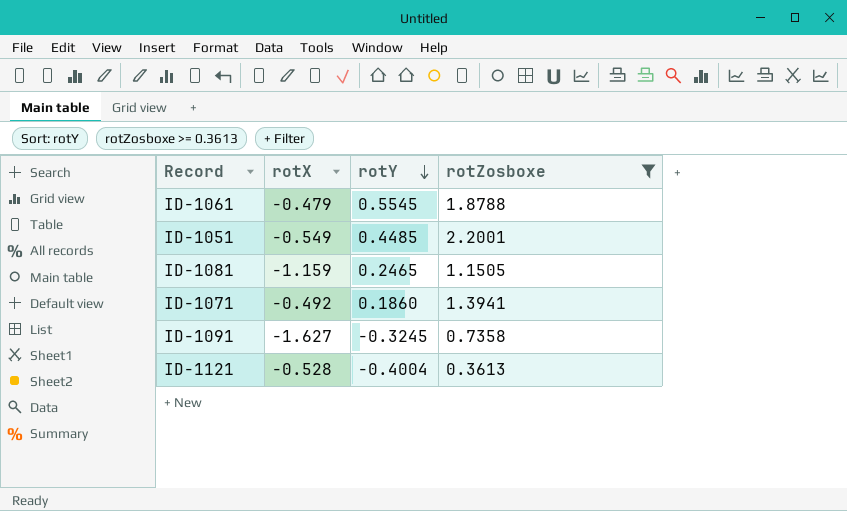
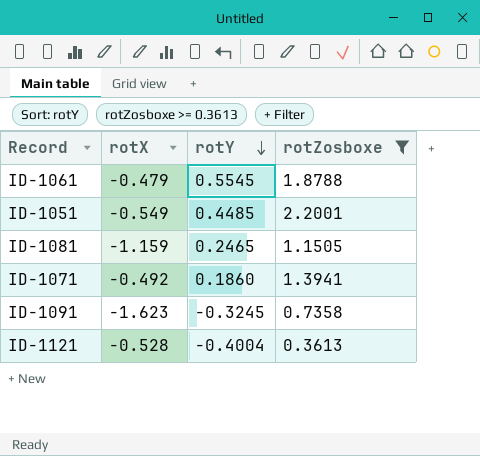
ID-1091 | rotX: -1.627 -> -1.623

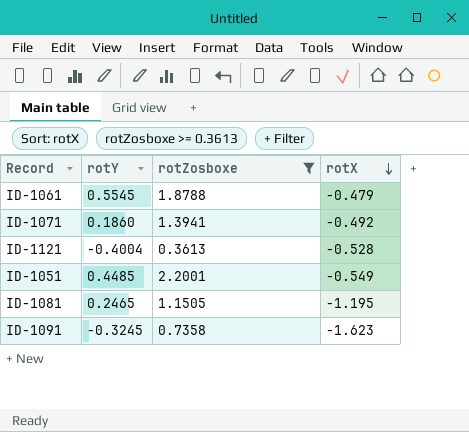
row order: rotY descending -> rotX descending
column rotX | position: 2 -> 4
ID-1081 | rotX: -1.159 -> -1.195

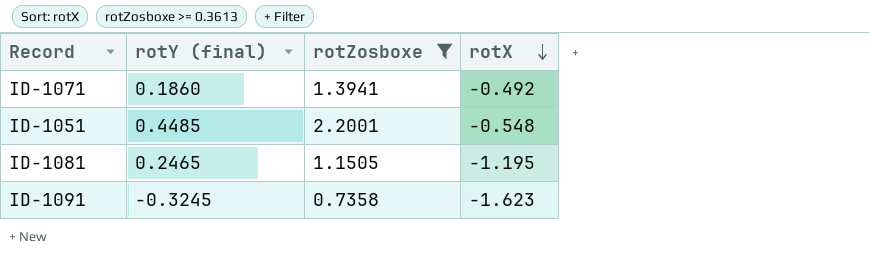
column name: rotY -> rotY (final)
row ID-1061: 0.5545 | 1.8788 | -0.479 -> none
row ID-1121: -0.4004 | 0.3613 | -0.528 -> none
ID-1051 | rotX: -0.549 -> -0.548

